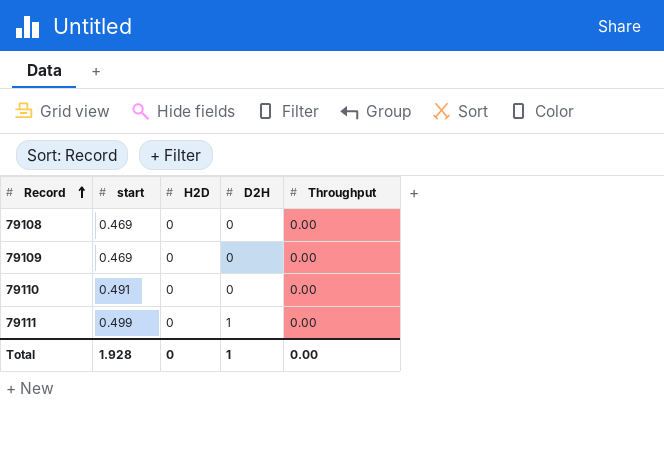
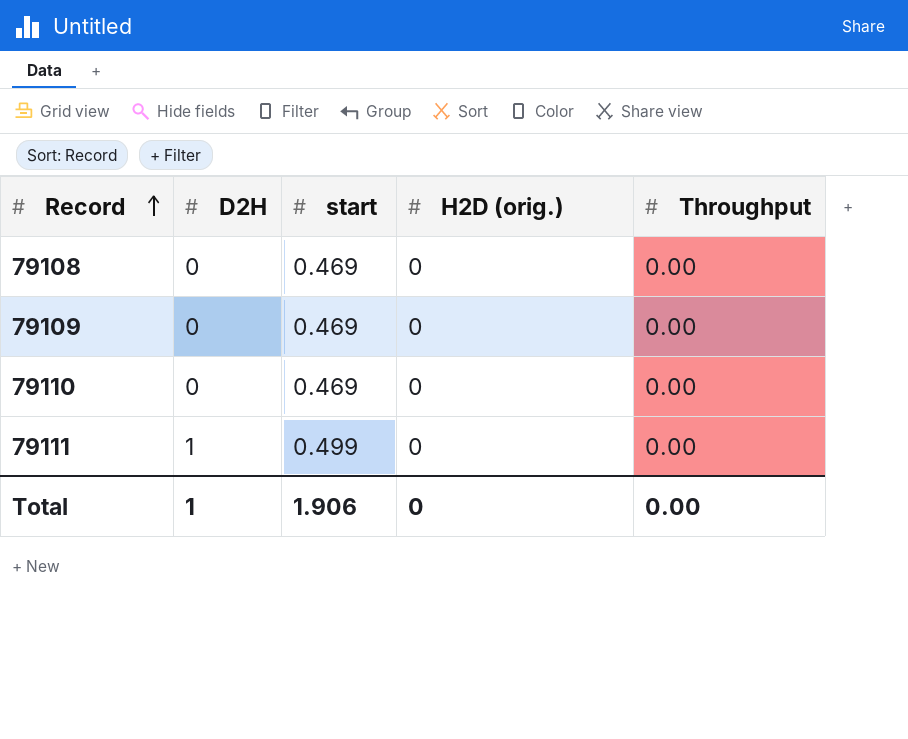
column D2H | position: 4 -> 2
column name: H2D -> H2D (orig.)
79110 | start: 0.491 -> 0.469
Total | start: 1.928 -> 1.906

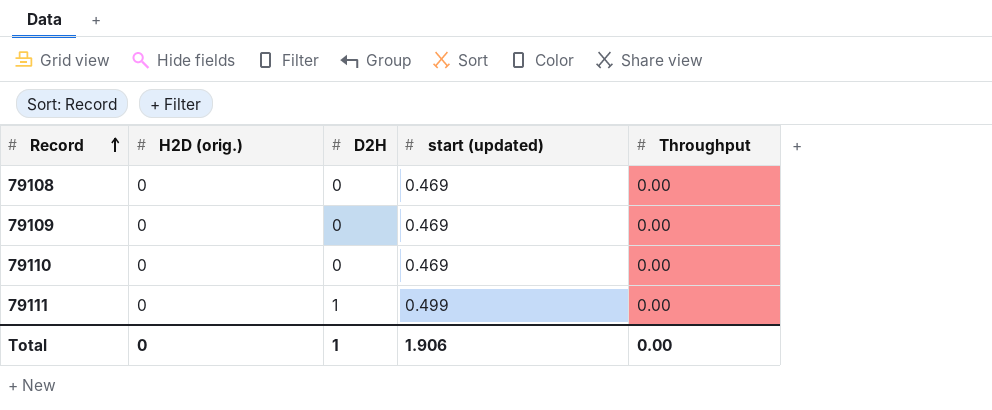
column H2D (orig.) | position: 4 -> 2
column name: start -> start (updated)

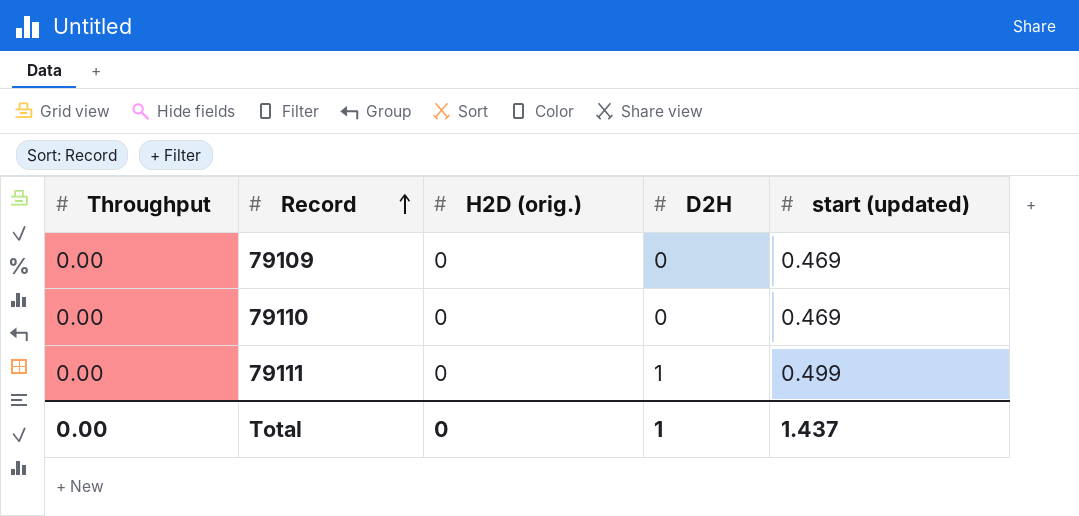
column Throughput | position: 5 -> 1
row 79108: 0 | 0 | 0.469 | 0.00 -> none
Total | start (updated): 1.906 -> 1.437

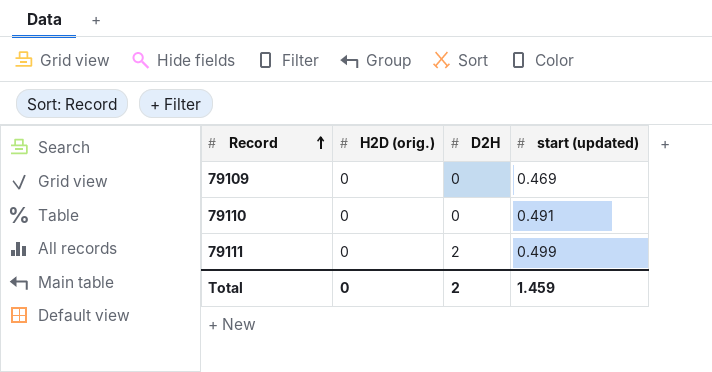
column Throughput | position: 1 -> none
79110 | start (updated): 0.469 -> 0.491
79111 | D2H: 1 -> 2
Total | D2H: 1 -> 2
Total | start (updated): 1.437 -> 1.459

